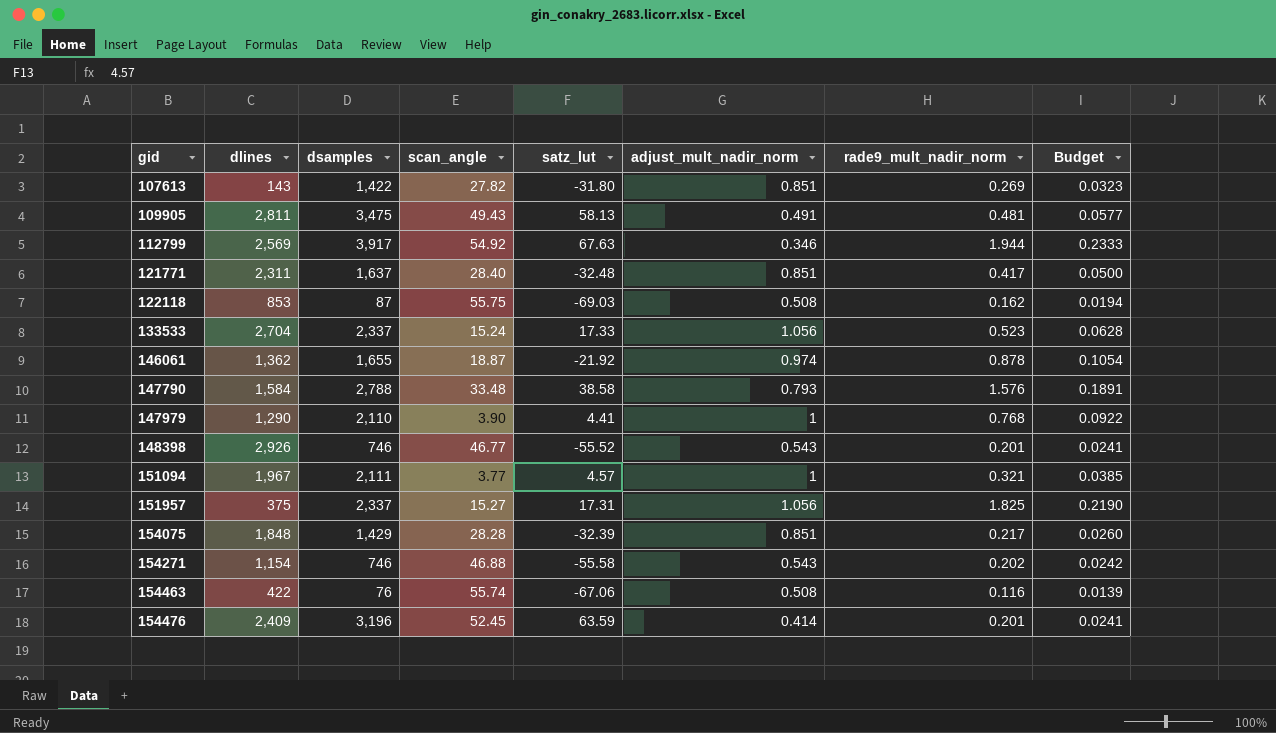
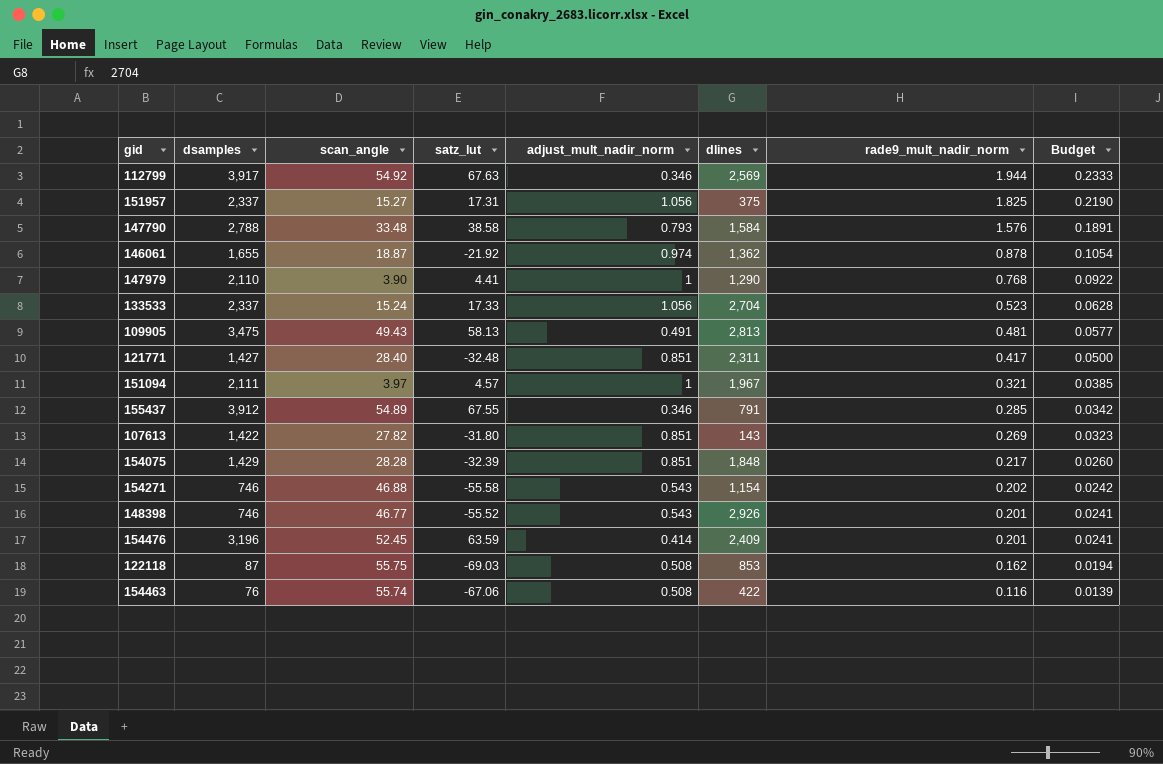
row order: gid ascending -> rade9_mult_nadir_norm descending
column dlines | position: 2 -> 6
109905 | dlines: 2,811 -> 2,813
121771 | dsamples: 1,637 -> 1,427
151094 | scan_angle: 3.77 -> 3.97
row 155437: none -> 3,912 | 54.89 | 67.55 | 0.346 | 791 | 0.285 | 0.0342

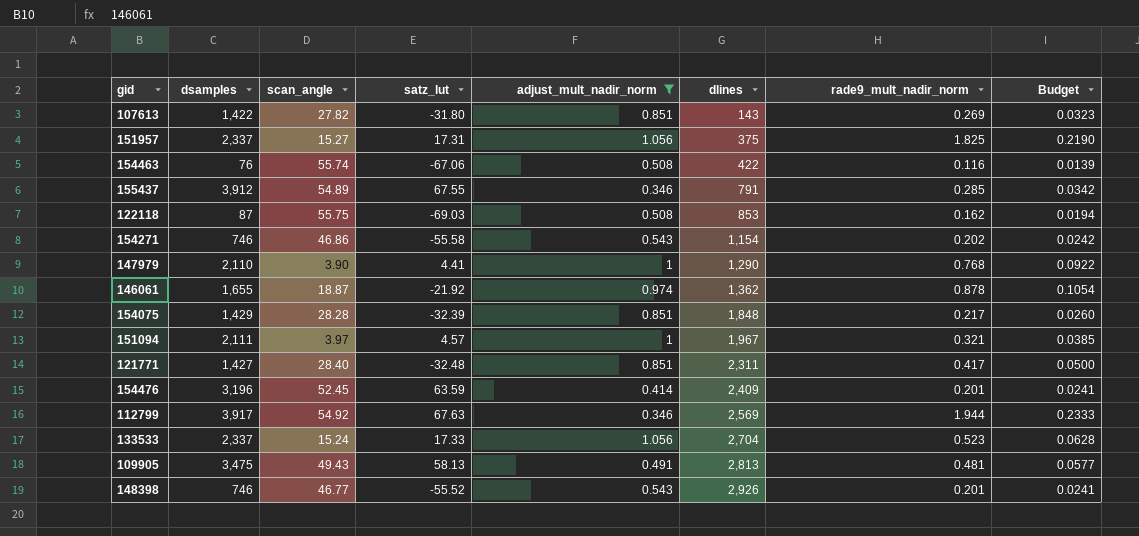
filter: none -> adjust_mult_nadir_norm != 0.793
row order: rade9_mult_nadir_norm descending -> dlines ascending
154271 | scan_angle: 46.88 -> 46.86

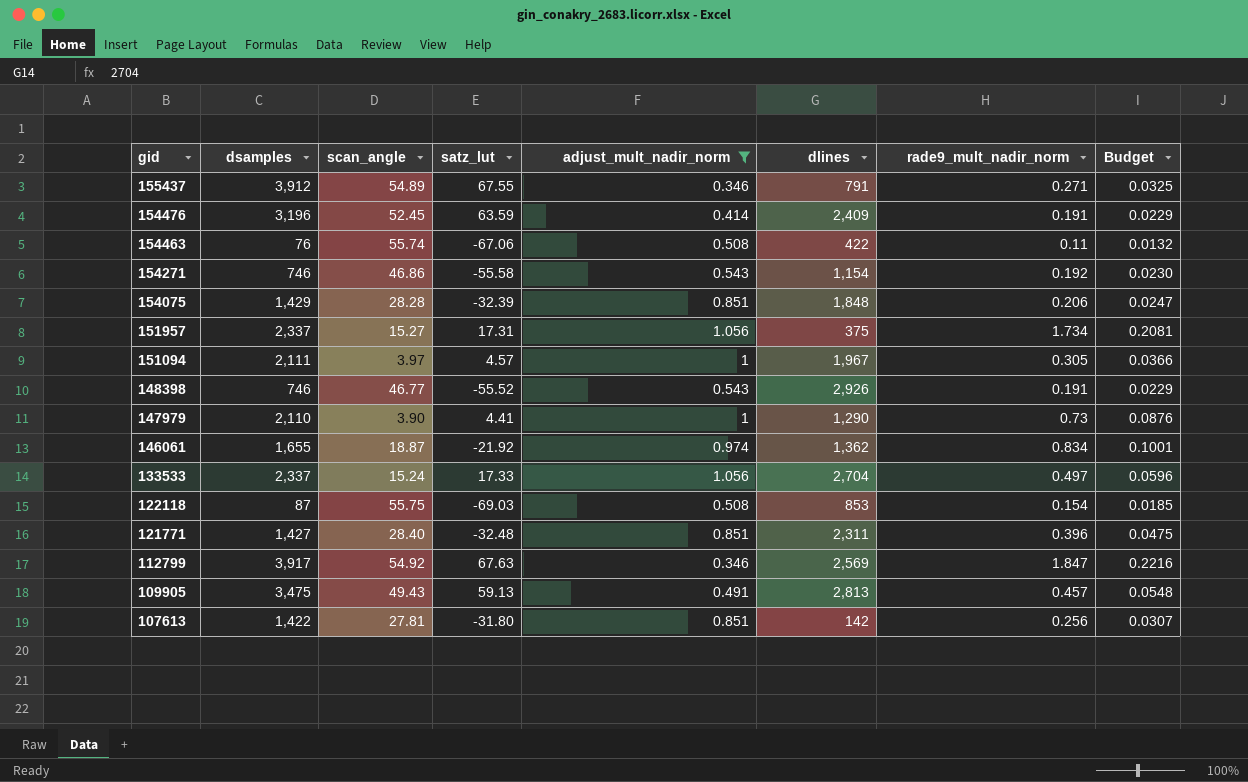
row order: dlines ascending -> gid descending
155437 | rade9_mult_nadir_norm: 0.285 -> 0.271
155437 | Budget: 0.0342 -> 0.0325
154476 | rade9_mult_nadir_norm: 0.201 -> 0.191
154476 | Budget: 0.0241 -> 0.0229
154463 | rade9_mult_nadir_norm: 0.116 -> 0.11
154463 | Budget: 0.0139 -> 0.0132
154271 | rade9_mult_nadir_norm: 0.202 -> 0.192
154271 | Budget: 0.0242 -> 0.0230
154075 | rade9_mult_nadir_norm: 0.217 -> 0.206
154075 | Budget: 0.0260 -> 0.0247
151957 | rade9_mult_nadir_norm: 1.825 -> 1.734
151957 | Budget: 0.2190 -> 0.2081
151094 | rade9_mult_nadir_norm: 0.321 -> 0.305
151094 | Budget: 0.0385 -> 0.0366
148398 | rade9_mult_nadir_norm: 0.201 -> 0.191
148398 | Budget: 0.0241 -> 0.0229
147979 | rade9_mult_nadir_norm: 0.768 -> 0.73
147979 | Budget: 0.0922 -> 0.0876
146061 | rade9_mult_nadir_norm: 0.878 -> 0.834
146061 | Budget: 0.1054 -> 0.1001
133533 | rade9_mult_nadir_norm: 0.523 -> 0.497
133533 | Budget: 0.0628 -> 0.0596
122118 | rade9_mult_nadir_norm: 0.162 -> 0.154
122118 | Budget: 0.0194 -> 0.0185
121771 | rade9_mult_nadir_norm: 0.417 -> 0.396
121771 | Budget: 0.0500 -> 0.0475
112799 | rade9_mult_nadir_norm: 1.944 -> 1.847
112799 | Budget: 0.2333 -> 0.2216
109905 | satz_lut: 58.13 -> 59.13
109905 | rade9_mult_nadir_norm: 0.481 -> 0.457
109905 | Budget: 0.0577 -> 0.0548
107613 | scan_angle: 27.82 -> 27.81
107613 | dlines: 143 -> 142
107613 | rade9_mult_nadir_norm: 0.269 -> 0.256
107613 | Budget: 0.0323 -> 0.0307

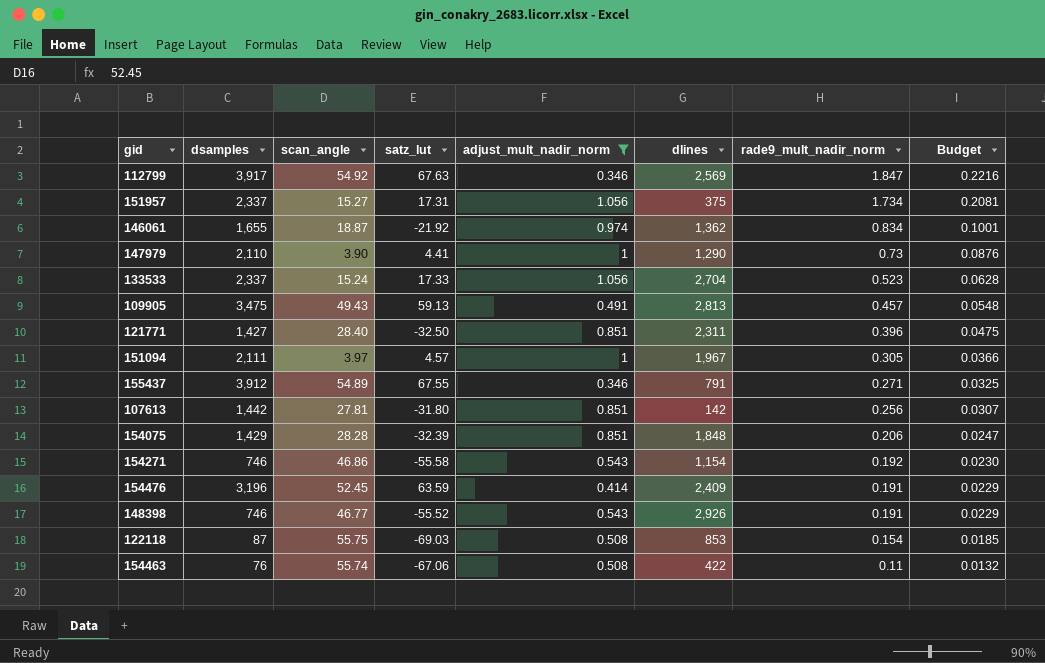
row order: gid descending -> rade9_mult_nadir_norm descending
133533 | rade9_mult_nadir_norm: 0.497 -> 0.523
133533 | Budget: 0.0596 -> 0.0628
121771 | satz_lut: -32.48 -> -32.50
107613 | dsamples: 1,422 -> 1,442

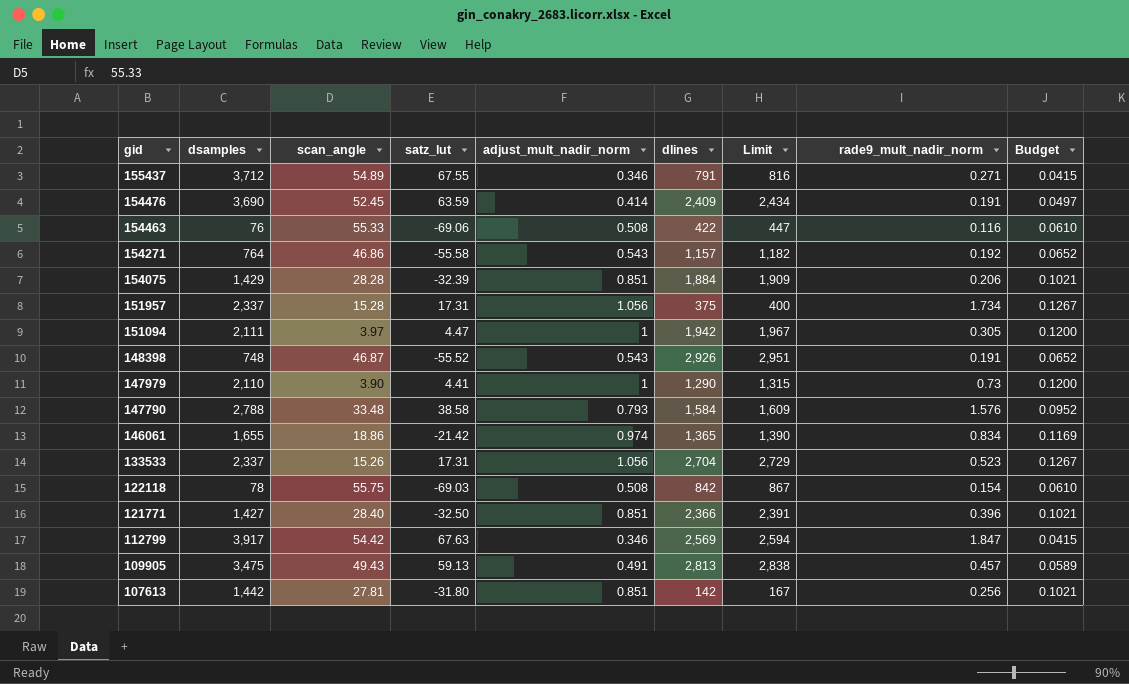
filter: adjust_mult_nadir_norm != 0.793 -> none
row order: rade9_mult_nadir_norm descending -> gid descending
column Limit | formula: none -> [dlines] + 25
column Budget | formula: [rade9_mult_nadir_norm] * 0.12 -> [adjust_mult_nadir_norm] * 0.12
155437 | dsamples: 3,912 -> 3,712
154476 | dsamples: 3,196 -> 3,690
154463 | scan_angle: 55.74 -> 55.33
154463 | satz_lut: -67.06 -> -69.06
154463 | rade9_mult_nadir_norm: 0.11 -> 0.116
154271 | dsamples: 746 -> 764
154271 | dlines: 1,154 -> 1,157
154075 | dlines: 1,848 -> 1,884
151957 | scan_angle: 15.27 -> 15.28
151094 | satz_lut: 4.57 -> 4.47
151094 | dlines: 1,967 -> 1,942
148398 | dsamples: 746 -> 748
148398 | scan_angle: 46.77 -> 46.87
146061 | scan_angle: 18.87 -> 18.86
146061 | satz_lut: -21.92 -> -21.42
146061 | dlines: 1,362 -> 1,365
133533 | scan_angle: 15.24 -> 15.26
133533 | satz_lut: 17.33 -> 17.31
122118 | dsamples: 87 -> 78
122118 | dlines: 853 -> 842
121771 | dlines: 2,311 -> 2,366
112799 | scan_angle: 54.92 -> 54.42

